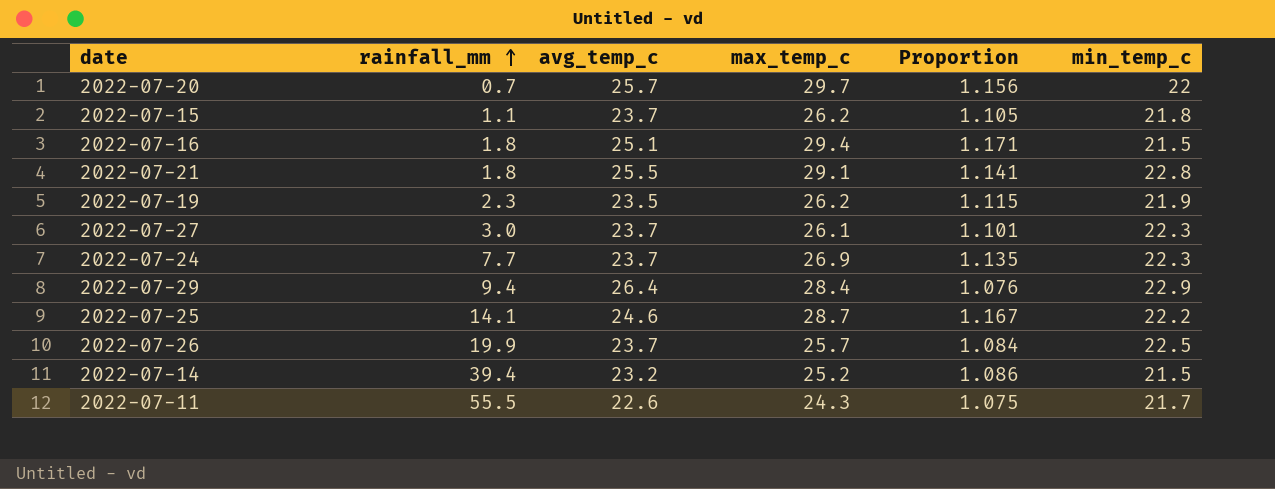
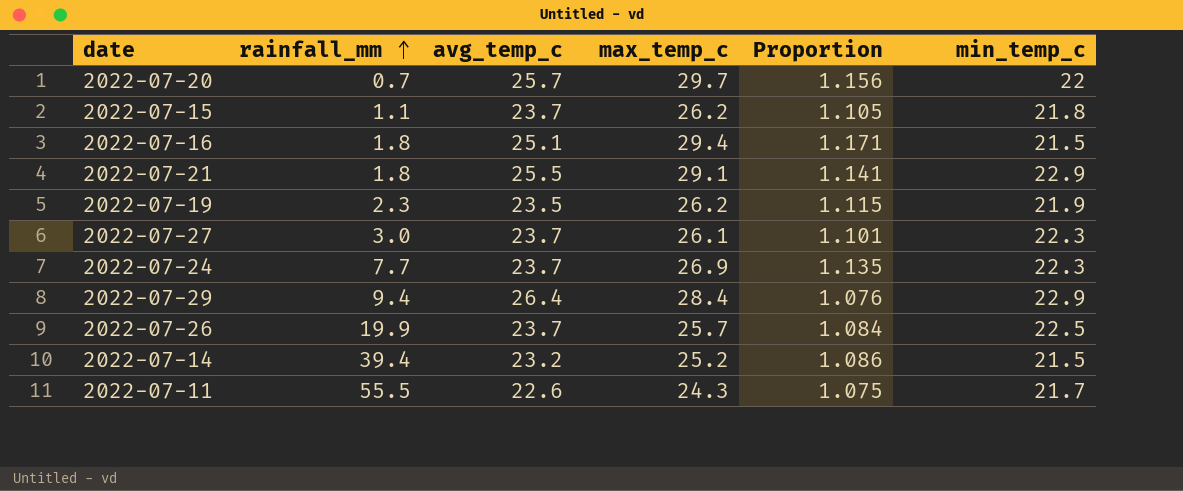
row 2022-07-25: 14.1 | 24.6 | 28.7 | 1.167 | 22.2 -> none
2022-07-21 | min_temp_c: 22.8 -> 22.9

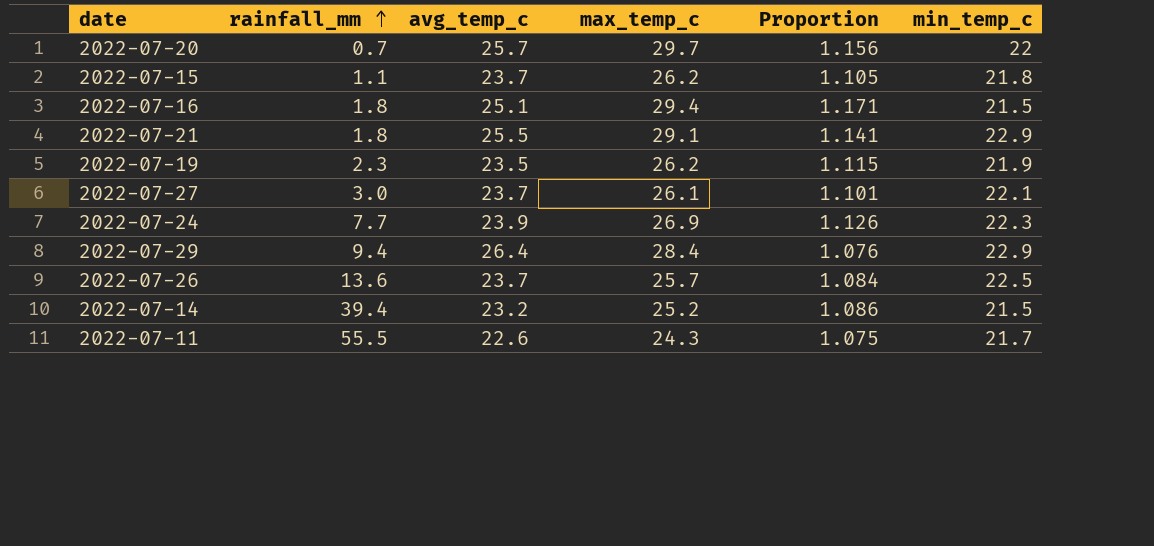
2022-07-27 | min_temp_c: 22.3 -> 22.1
2022-07-24 | avg_temp_c: 23.7 -> 23.9
2022-07-24 | Proportion: 1.135 -> 1.126
2022-07-26 | rainfall_mm: 19.9 -> 13.6

